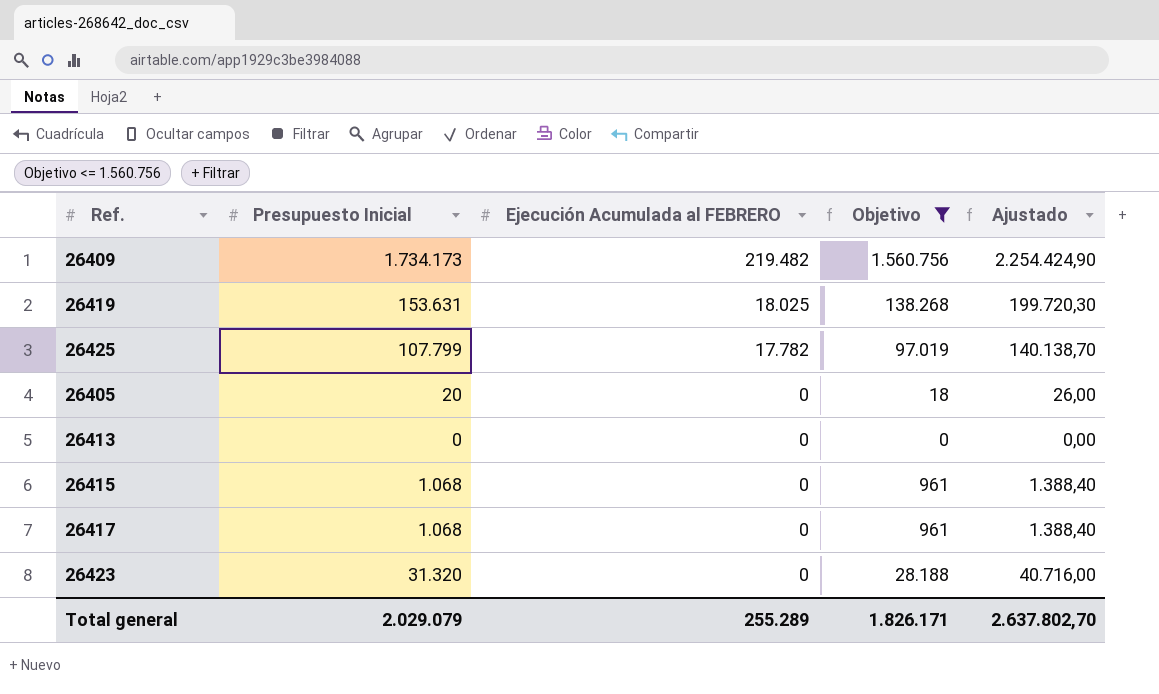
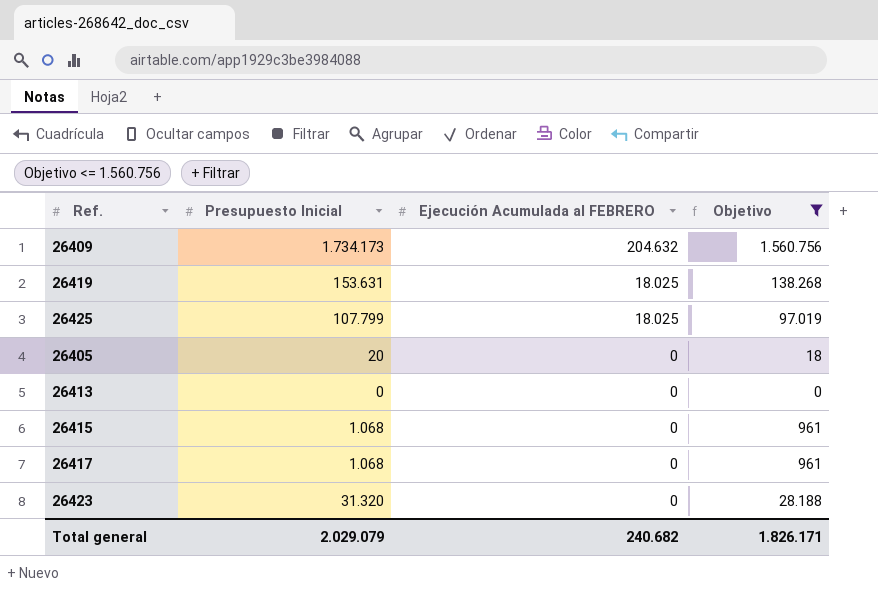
column Ajustado | formula: [Presupuesto Inicial] * 1,3 -> none
26409 | Ejecución Acumulada al FEBRERO: 219.482 -> 204.632
26425 | Ejecución Acumulada al FEBRERO: 17.782 -> 18.025
Total general | Ejecución Acumulada al FEBRERO: 255.289 -> 240.682

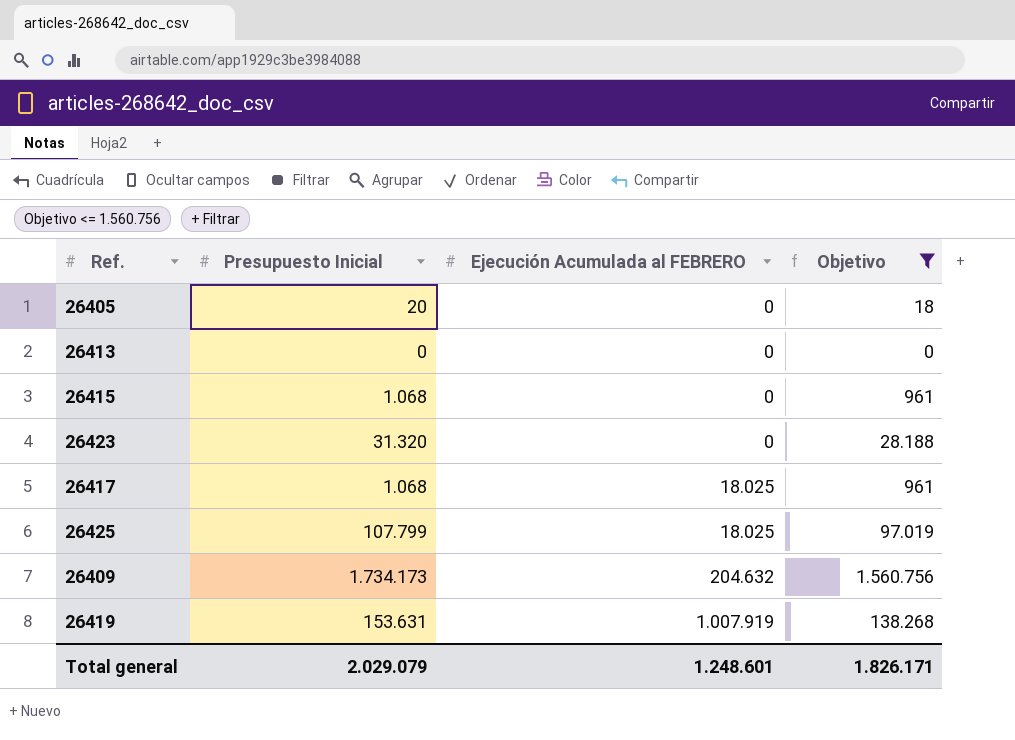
row order: Ejecución Acumulada al FEBRERO descending -> Ejecución Acumulada al FEBRERO ascending
26417 | Ejecución Acumulada al FEBRERO: 0 -> 18.025
26419 | Ejecución Acumulada al FEBRERO: 18.025 -> 1.007.919
Total general | Ejecución Acumulada al FEBRERO: 240.682 -> 1.248.601

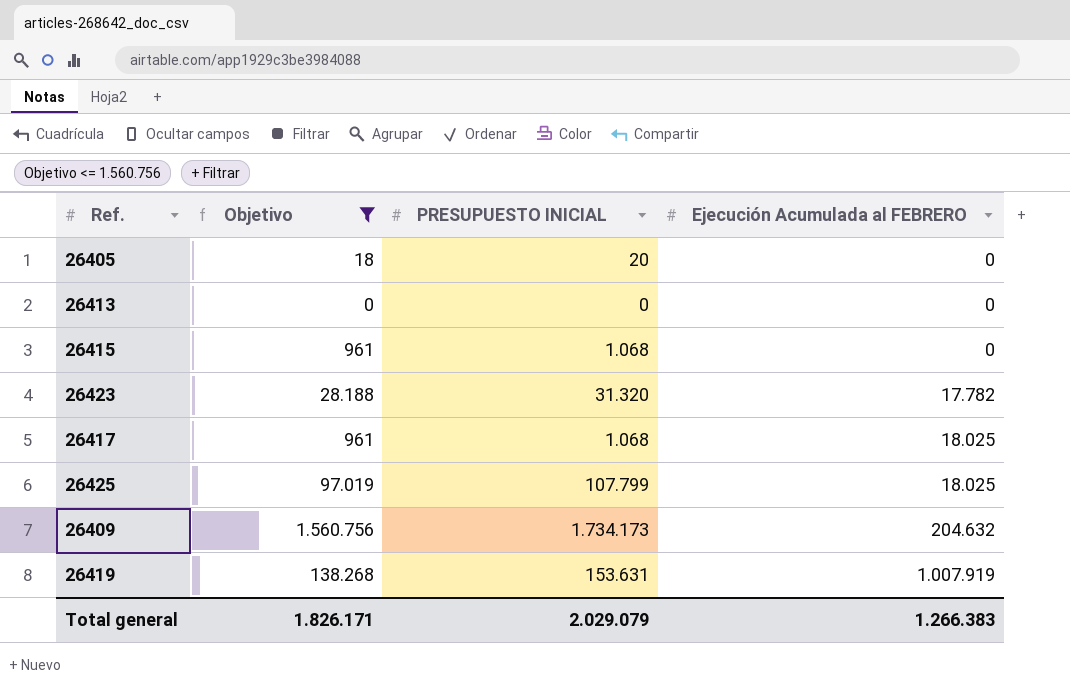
column Objetivo | position: 4 -> 2
column name: Presupuesto Inicial -> PRESUPUESTO INICIAL
26423 | Ejecución Acumulada al FEBRERO: 0 -> 17.782
Total general | Ejecución Acumulada al FEBRERO: 1.248.601 -> 1.266.383

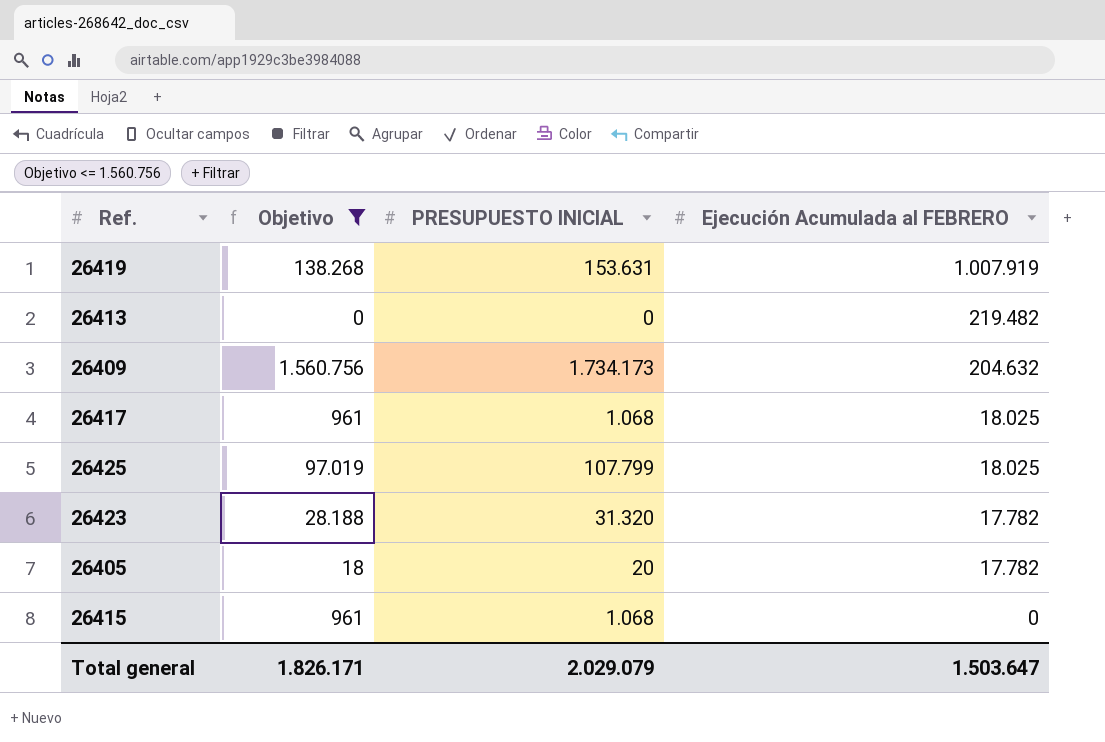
row order: Ejecución Acumulada al FEBRERO ascending -> Ejecución Acumulada al FEBRERO descending
26413 | Ejecución Acumulada al FEBRERO: 0 -> 219.482
26405 | Ejecución Acumulada al FEBRERO: 0 -> 17.782
Total general | Ejecución Acumulada al FEBRERO: 1.266.383 -> 1.503.647

